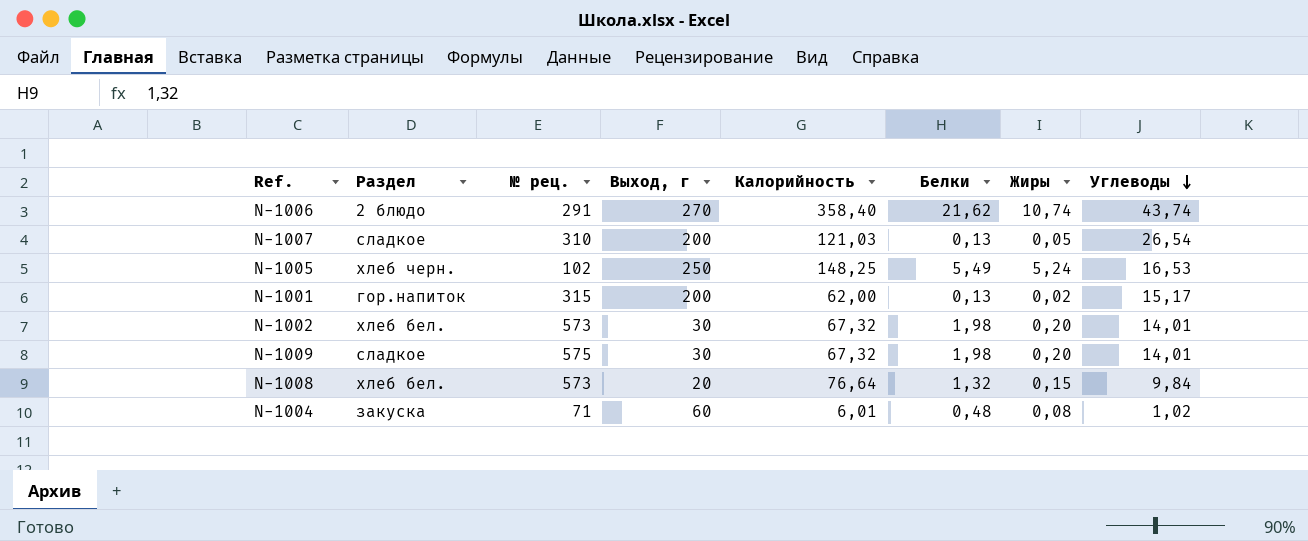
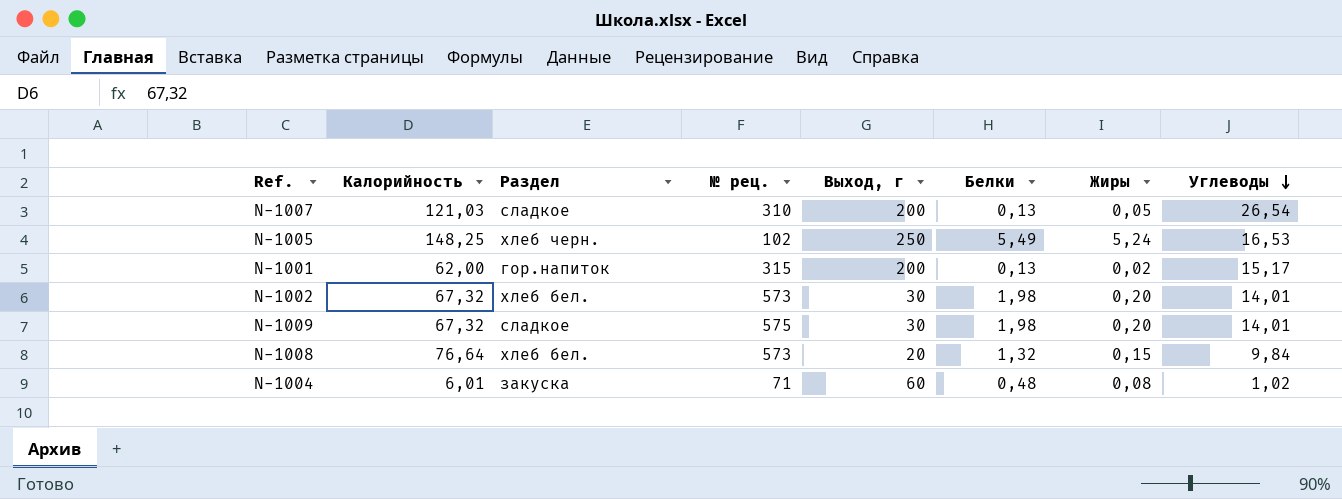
column Калорийность | position: 5 -> 2
row N-1006: 2 блюдо | 291 | 270 | 358,40 | 21,62 | 10,74 | 43,74 -> none

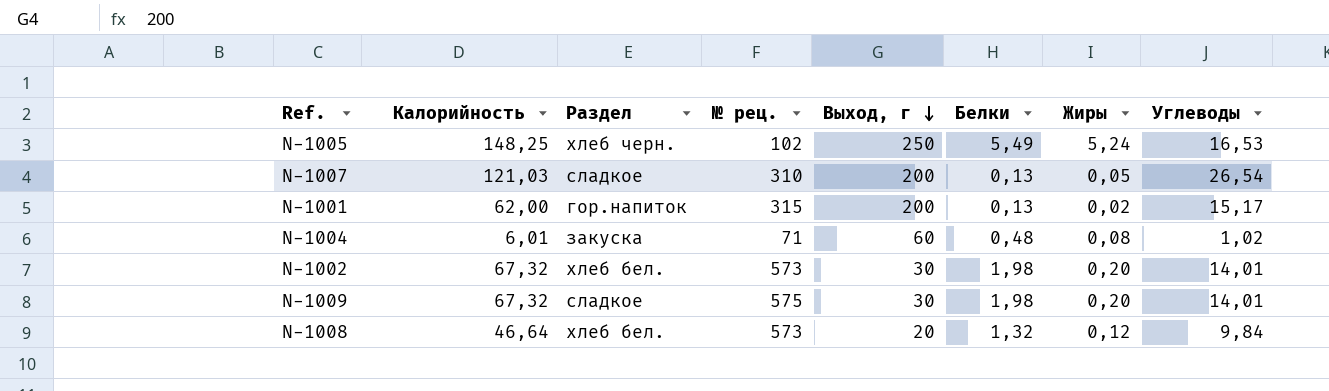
row order: Углеводы descending -> Выход, г descending
N-1008 | Калорийность: 76,64 -> 46,64
N-1008 | Жиры: 0,15 -> 0,12

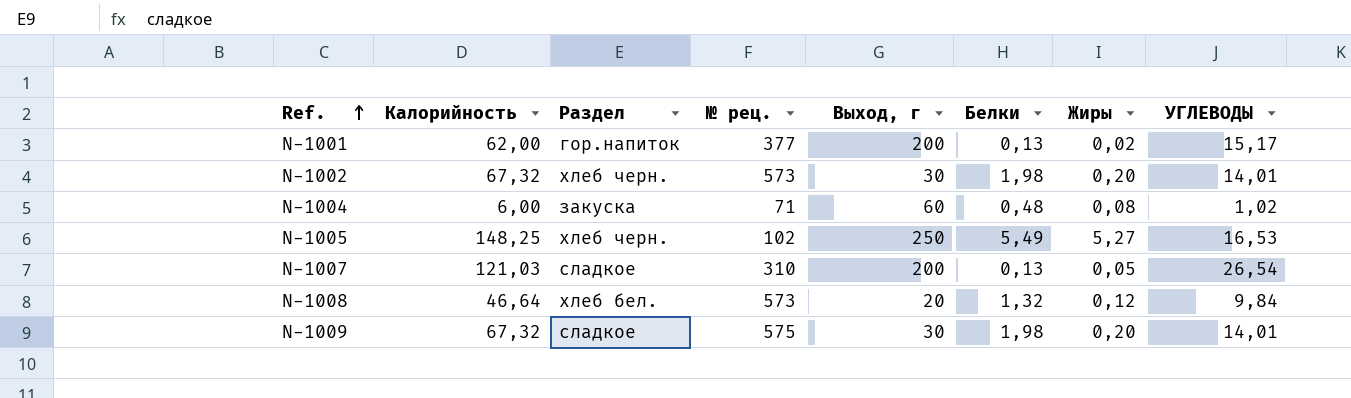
row order: Выход, г descending -> Ref. ascending
column name: Углеводы -> УГЛЕВОДЫ
N-1001 | № рец.: 315 -> 377
N-1002 | Раздел: хлеб бел. -> хлеб черн.
N-1004 | Калорийность: 6,01 -> 6,00
N-1005 | Жиры: 5,24 -> 5,27

